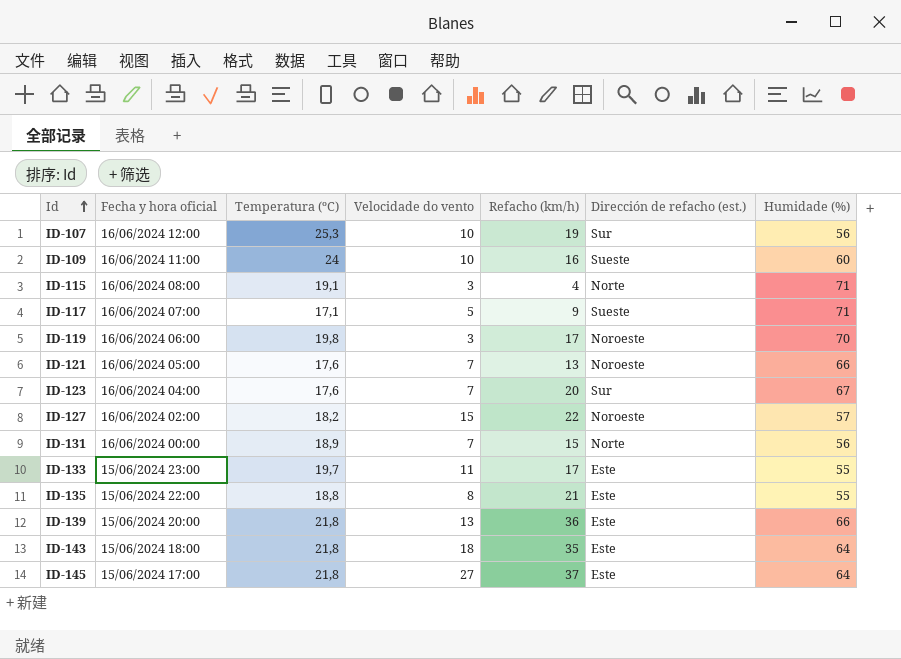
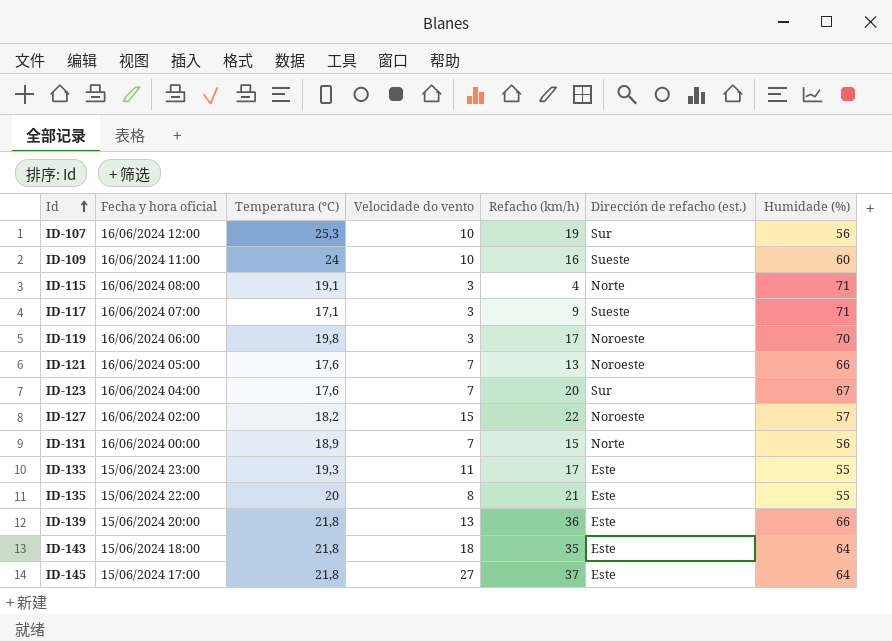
ID-117 | Velocidade do vento: 5 -> 3
ID-133 | Temperatura (ºC): 19,7 -> 19,3
ID-135 | Temperatura (ºC): 18,8 -> 20

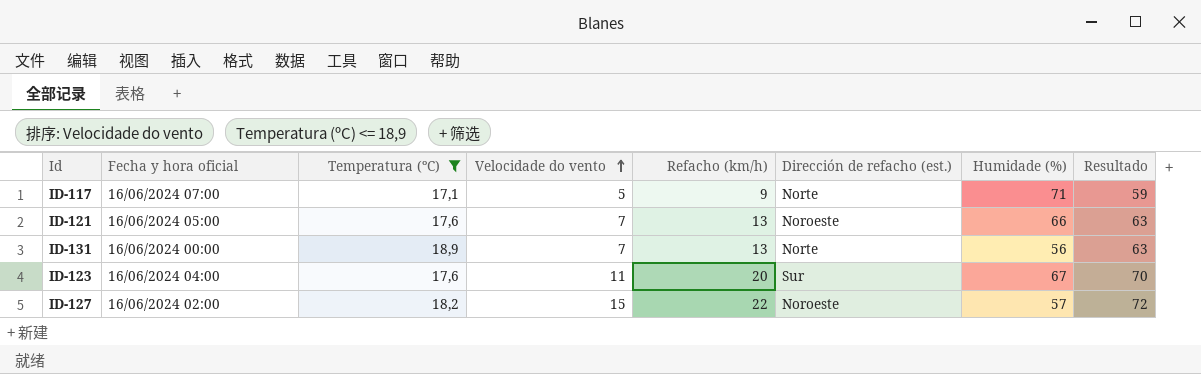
filter: none -> Temperatura (ºC) <= 18,9
row order: Id ascending -> Velocidade do vento ascending
column Resultado | formula: none -> [Refacho (km/h)] + 50
ID-117 | Velocidade do vento: 3 -> 5
ID-117 | Dirección de refacho (est.): Sueste -> Norte
ID-131 | Refacho (km/h): 15 -> 13
ID-123 | Velocidade do vento: 7 -> 11

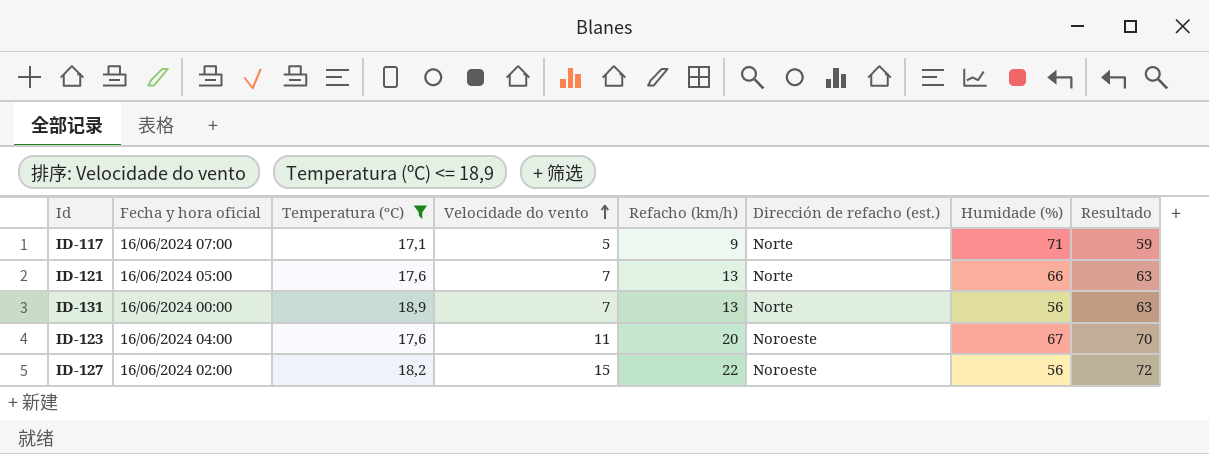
ID-121 | Dirección de refacho (est.): Noroeste -> Norte
ID-123 | Dirección de refacho (est.): Sur -> Noroeste
ID-127 | Humidade (%): 57 -> 56

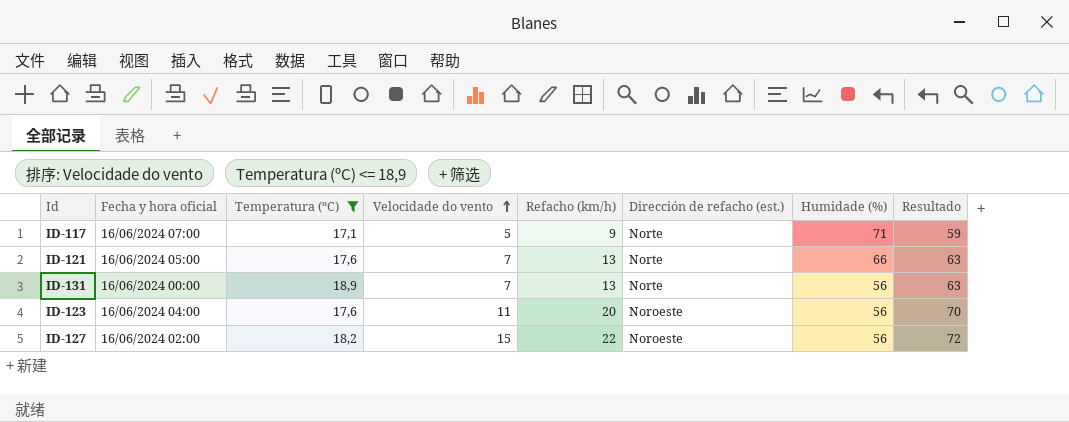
ID-123 | Humidade (%): 67 -> 56

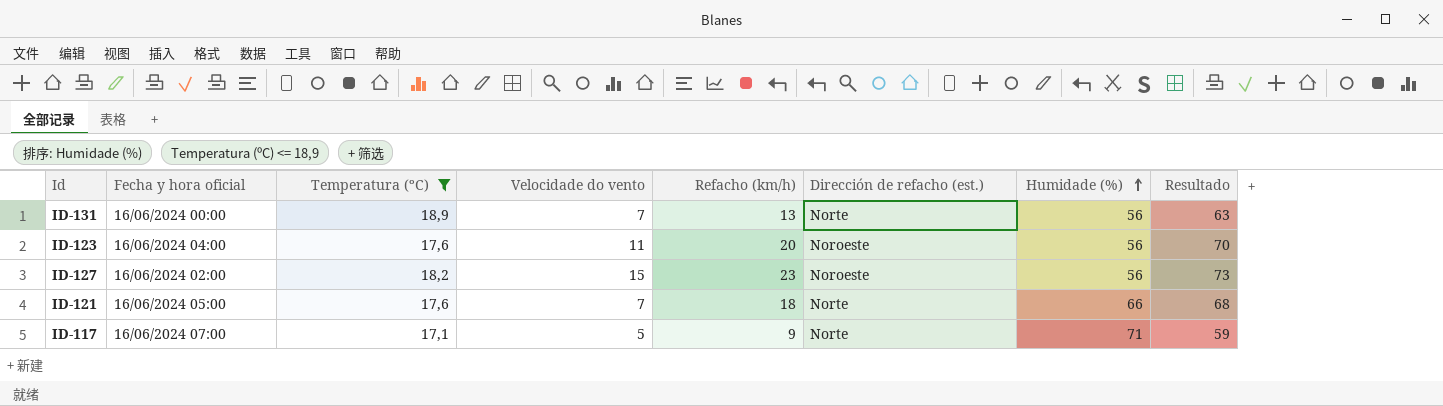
row order: Velocidade do vento ascending -> Humidade (%) ascending
ID-127 | Refacho (km/h): 22 -> 23
ID-127 | Resultado: 72 -> 73
ID-121 | Refacho (km/h): 13 -> 18
ID-121 | Resultado: 63 -> 68

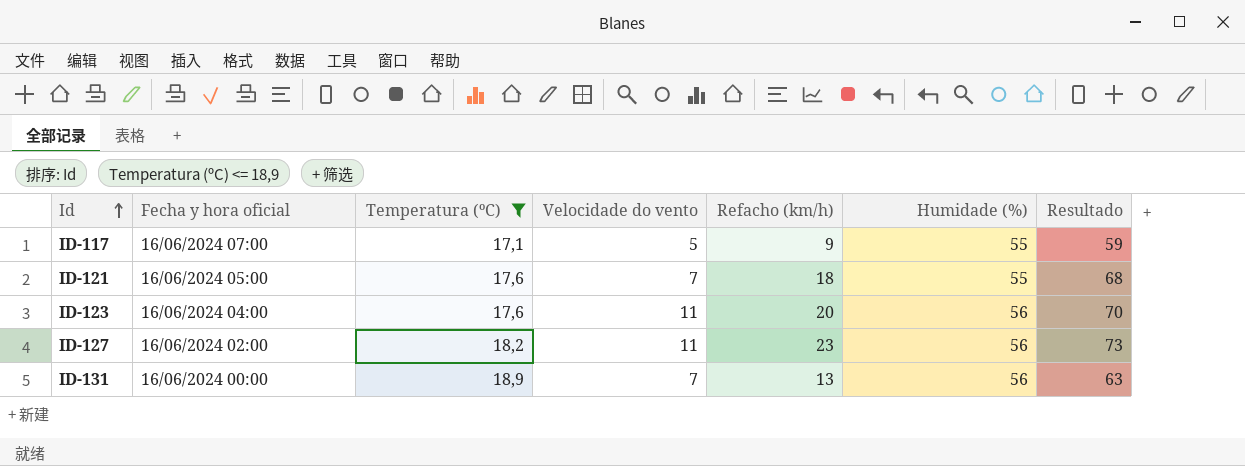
row order: Humidade (%) ascending -> Id ascending
column Dirección de refacho (est.) | position: 6 -> none
ID-117 | Humidade (%): 71 -> 55
ID-121 | Humidade (%): 66 -> 55
ID-127 | Velocidade do vento: 15 -> 11

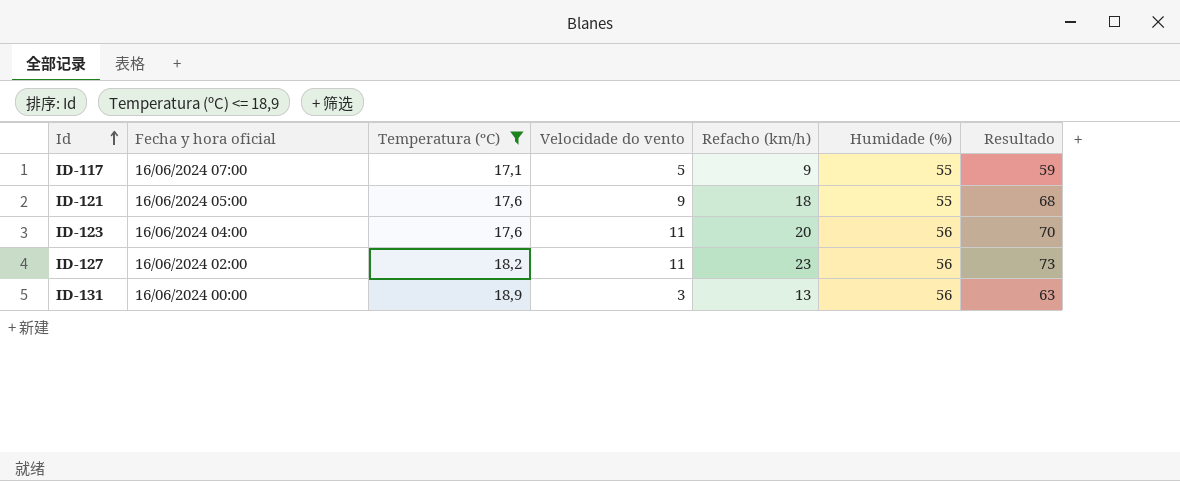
ID-121 | Velocidade do vento: 7 -> 9
ID-131 | Velocidade do vento: 7 -> 3

